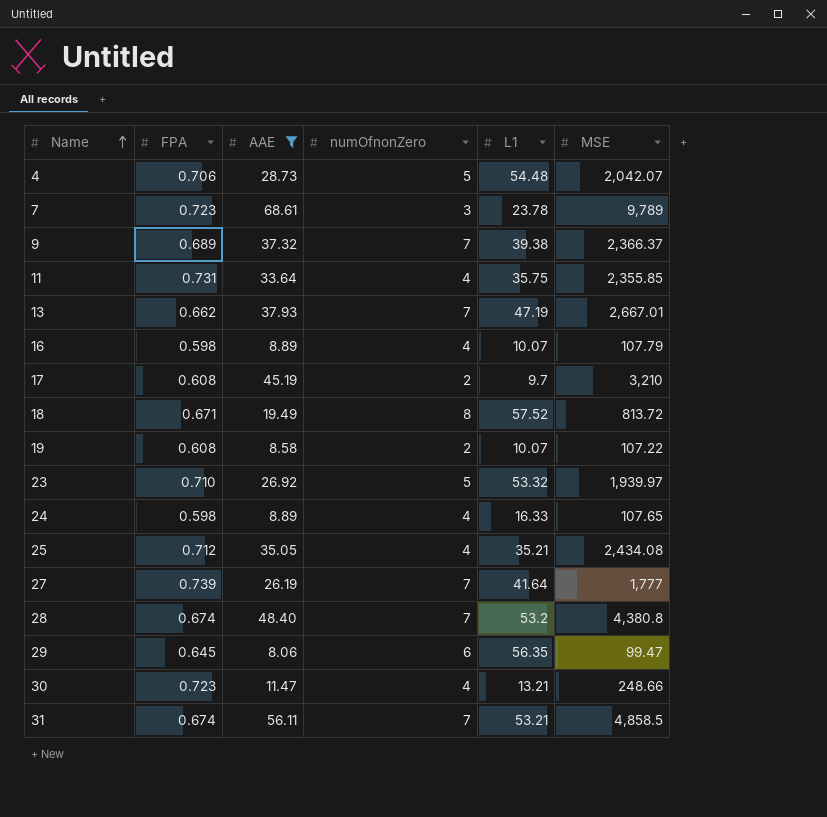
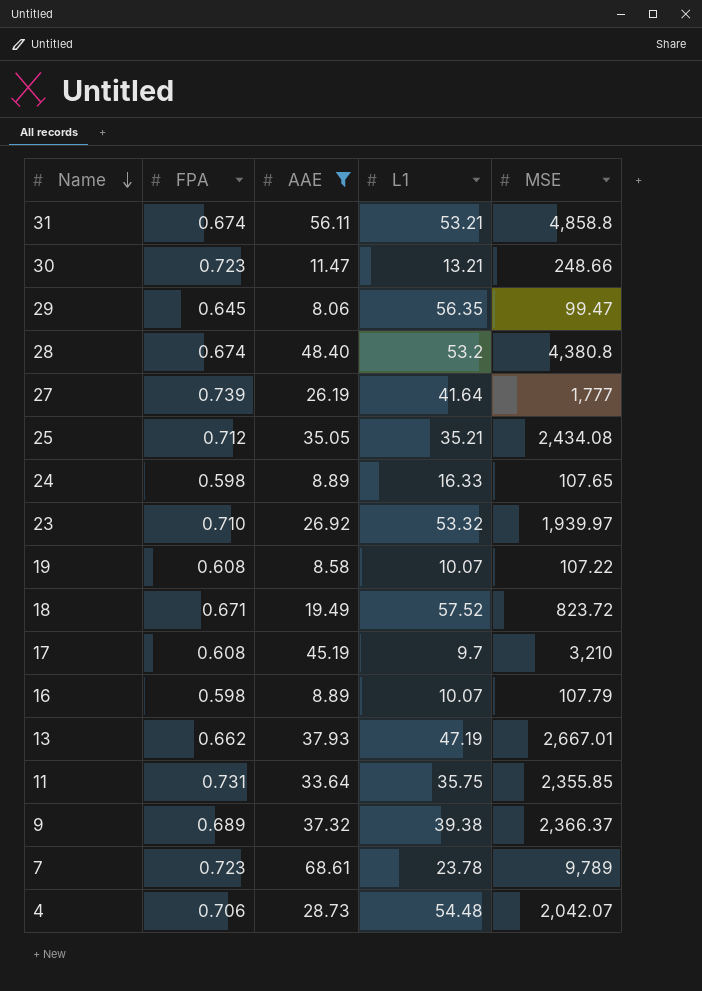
row order: Name ascending -> Name descending
column numOfnonZero | position: 4 -> none
31 | MSE: 4,858.5 -> 4,858.8
18 | MSE: 813.72 -> 823.72

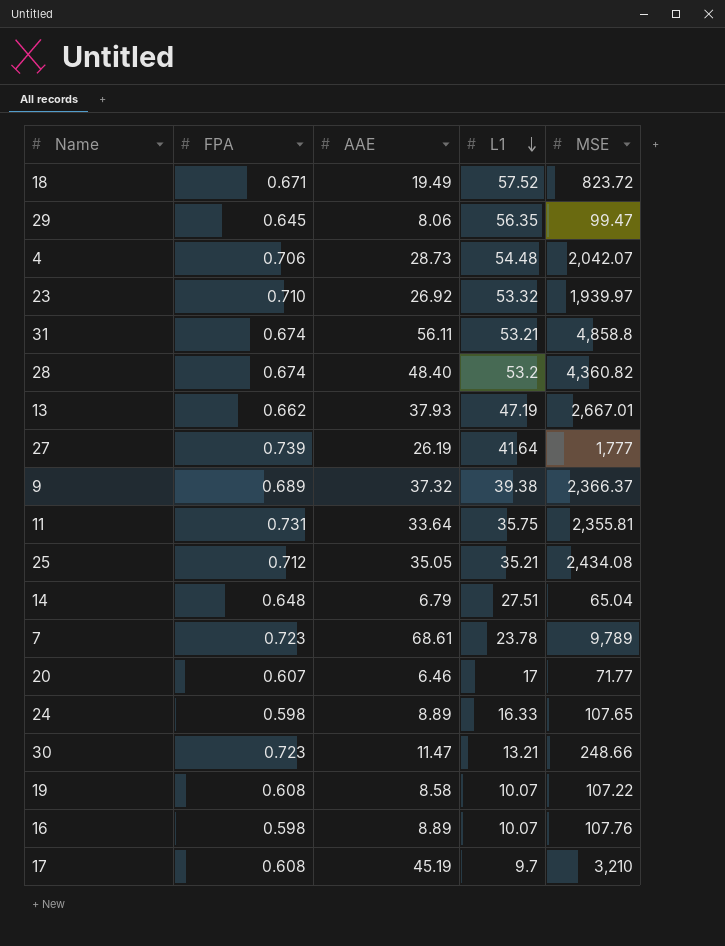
filter: AAE >= 8.06 -> none
row order: Name descending -> L1 descending
28 | MSE: 4,380.8 -> 4,360.82
11 | MSE: 2,355.85 -> 2,355.81
16 | MSE: 107.79 -> 107.76

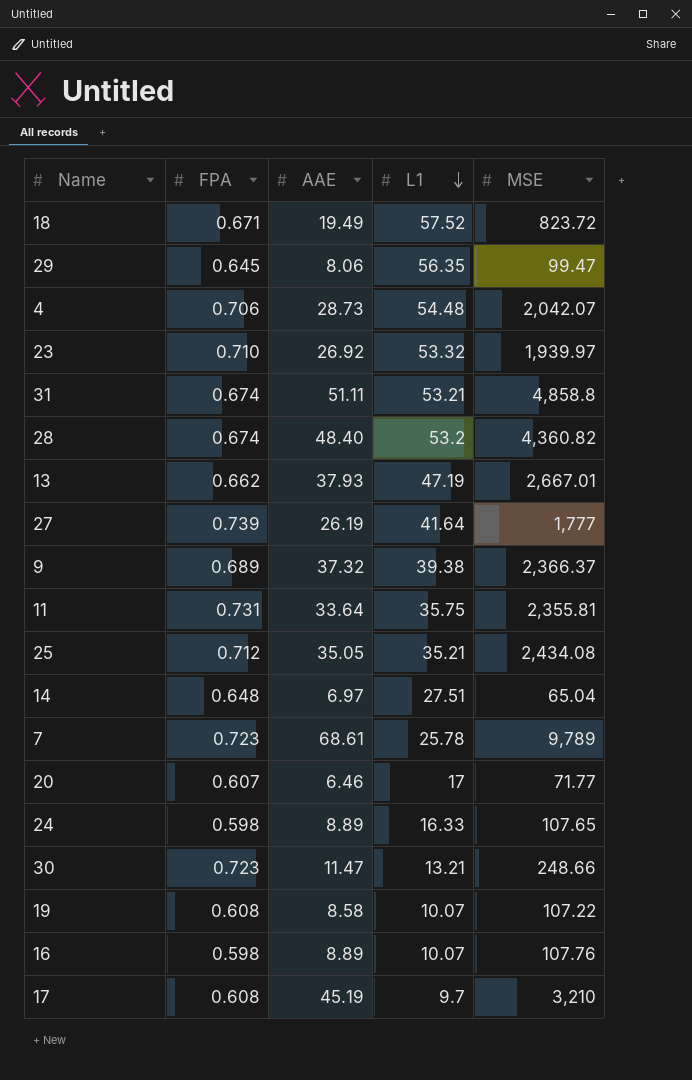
31 | AAE: 56.11 -> 51.11
14 | AAE: 6.79 -> 6.97
7 | L1: 23.78 -> 25.78

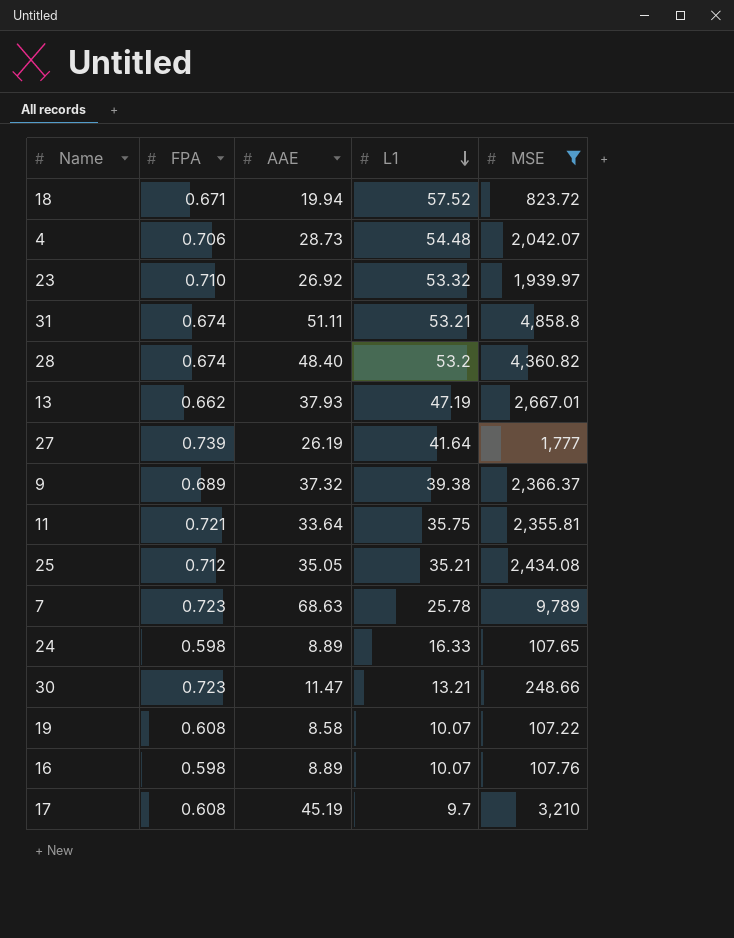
filter: none -> MSE >= 107.22
18 | AAE: 19.49 -> 19.94
11 | FPA: 0.731 -> 0.721
7 | AAE: 68.61 -> 68.63

